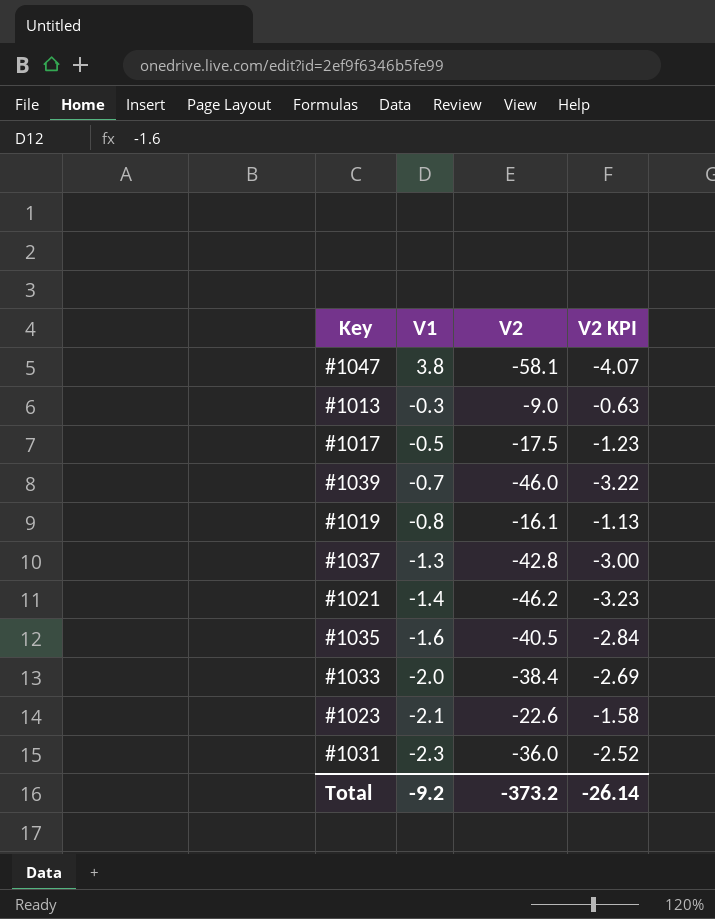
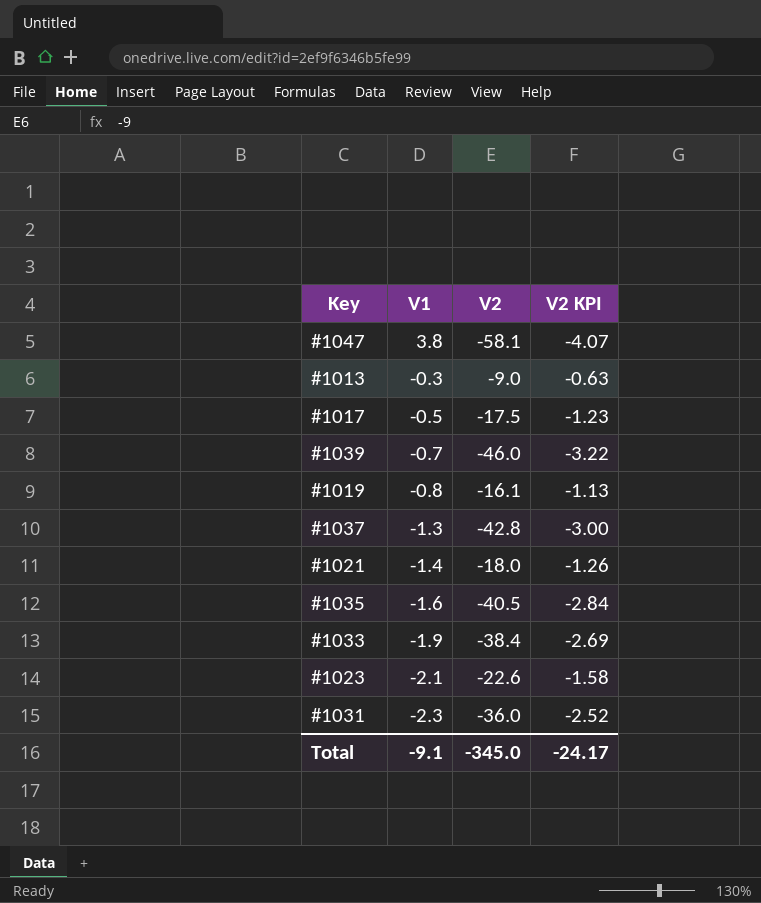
#1021 | V2: -46.2 -> -18.0
#1021 | V2 KPI: -3.23 -> -1.26
#1033 | V1: -2.0 -> -1.9
Total | V1: -9.2 -> -9.1
Total | V2: -373.2 -> -345.0
Total | V2 KPI: -26.14 -> -24.17

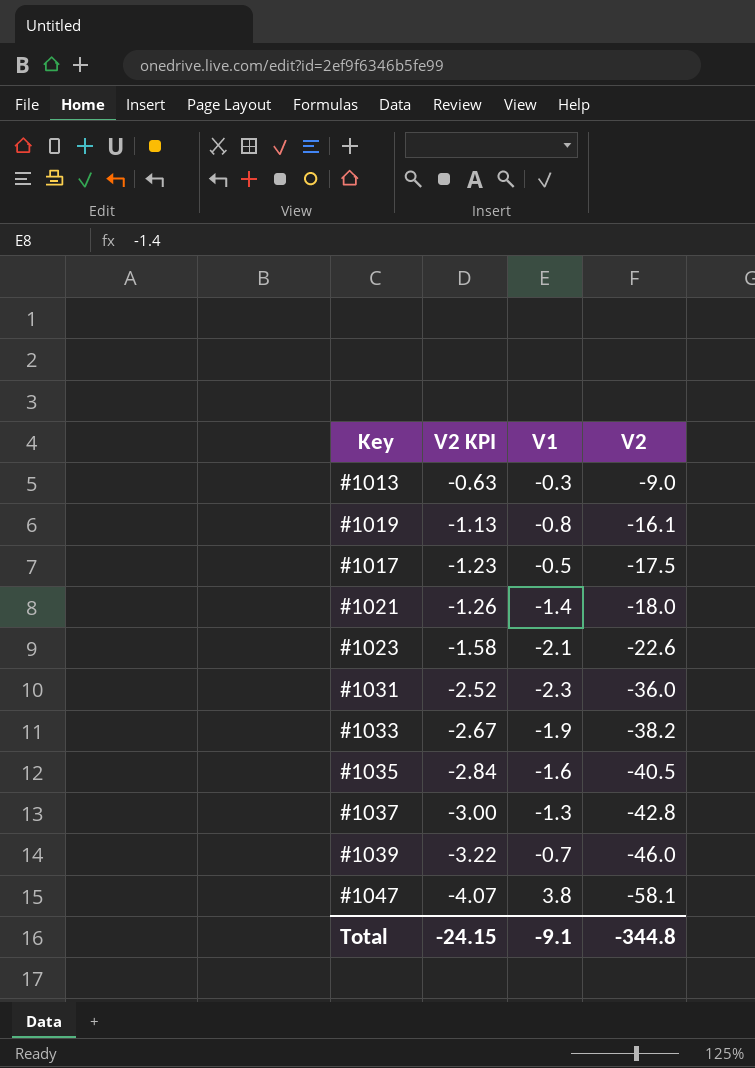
row order: V1 descending -> V2 KPI descending
column V2 KPI | position: 4 -> 2
#1033 | V2 KPI: -2.69 -> -2.67
#1033 | V2: -38.4 -> -38.2
Total | V2 KPI: -24.17 -> -24.15
Total | V2: -345.0 -> -344.8

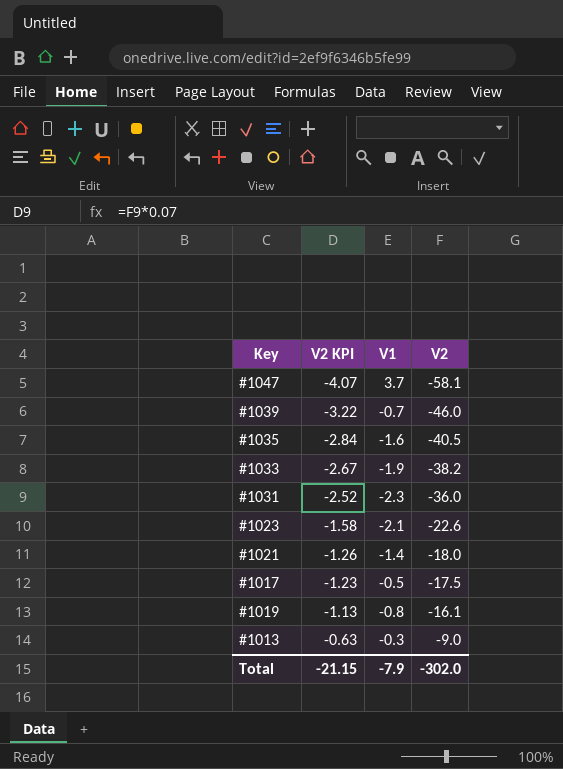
row order: V2 KPI descending -> V2 KPI ascending
row #1037: -3.00 | -1.3 | -42.8 -> none
#1047 | V1: 3.8 -> 3.7
Total | V2 KPI: -24.15 -> -21.15
Total | V1: -9.1 -> -7.9
Total | V2: -344.8 -> -302.0

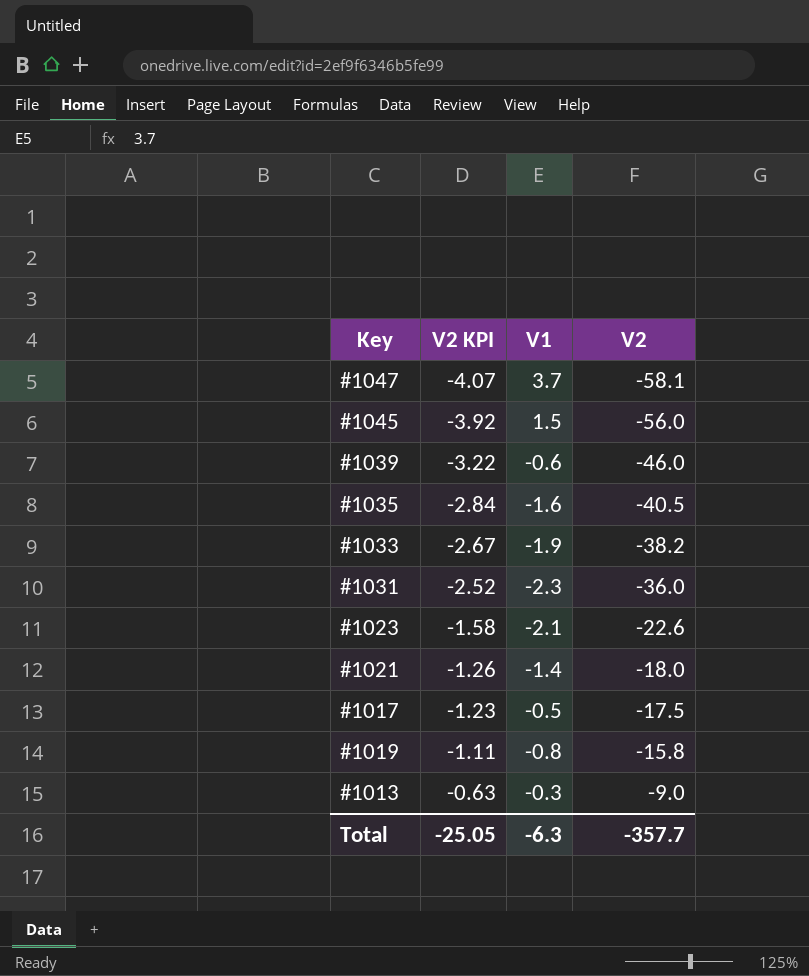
row #1045: none -> -3.92 | 1.5 | -56.0
#1039 | V1: -0.7 -> -0.6
#1019 | V2 KPI: -1.13 -> -1.11
#1019 | V2: -16.1 -> -15.8
Total | V2 KPI: -21.15 -> -25.05
Total | V1: -7.9 -> -6.3
Total | V2: -302.0 -> -357.7

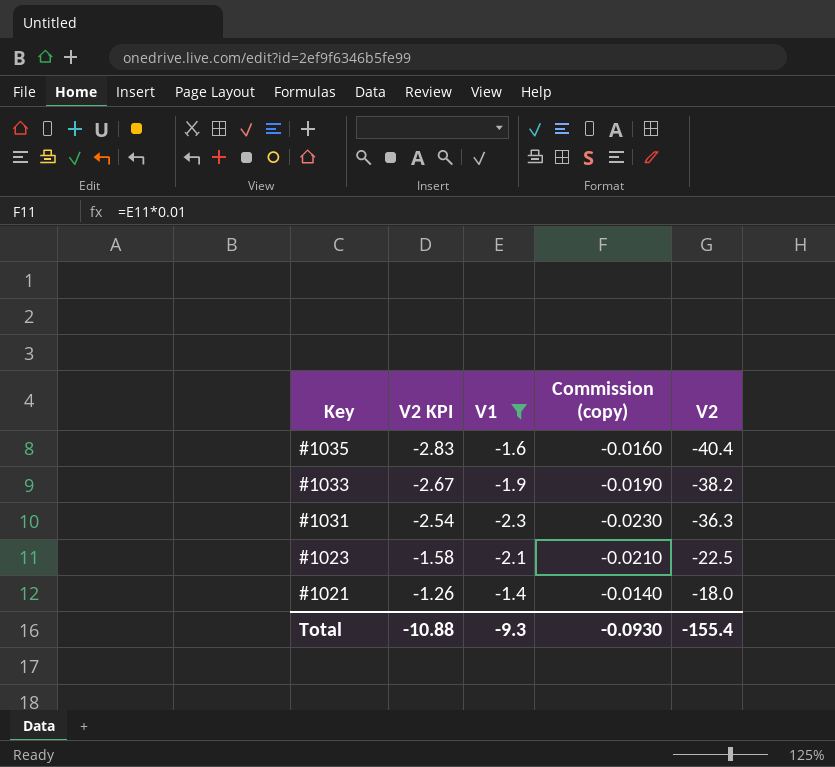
filter: none -> V1 <= -1.4
column Commission (copy) | formula: none -> [V1] * 0.01
#1035 | V2 KPI: -2.84 -> -2.83
#1035 | V2: -40.5 -> -40.4
#1031 | V2 KPI: -2.52 -> -2.54
#1031 | V2: -36.0 -> -36.3
#1023 | V2: -22.6 -> -22.5
Total | V2 KPI: -25.05 -> -10.88
Total | V1: -6.3 -> -9.3
Total | V2: -357.7 -> -155.4

